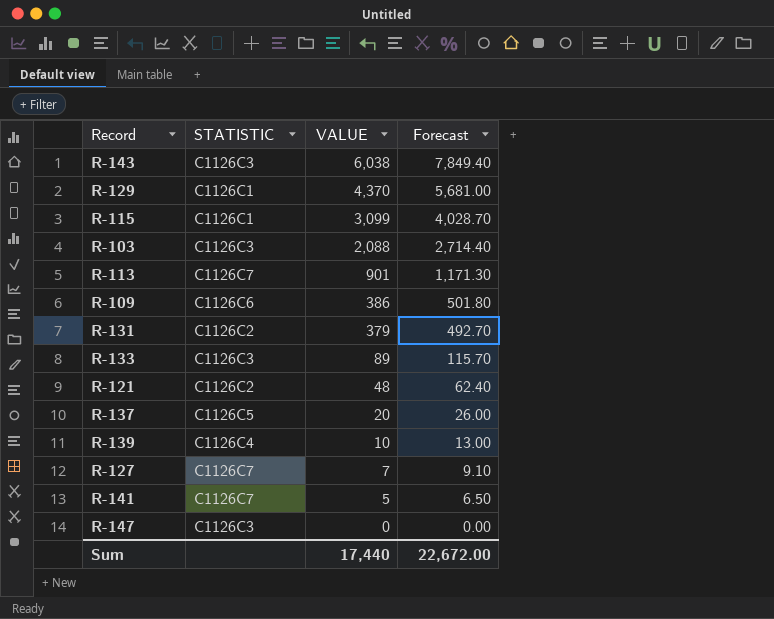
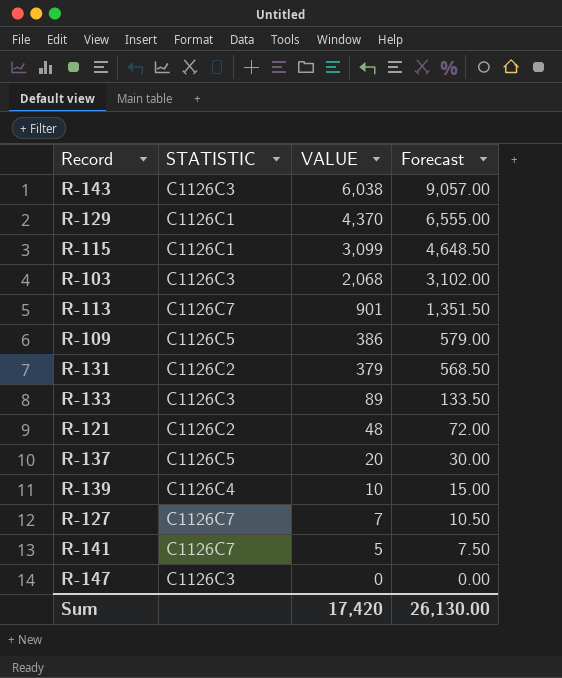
column Forecast | formula: [VALUE] * 1.3 -> [VALUE] * 1.5
R-103 | VALUE: 2,088 -> 2,068
R-109 | STATISTIC: C1126C6 -> C1126C5
Sum | VALUE: 17,440 -> 17,420
Sum | Forecast: 22,672.00 -> 26,130.00

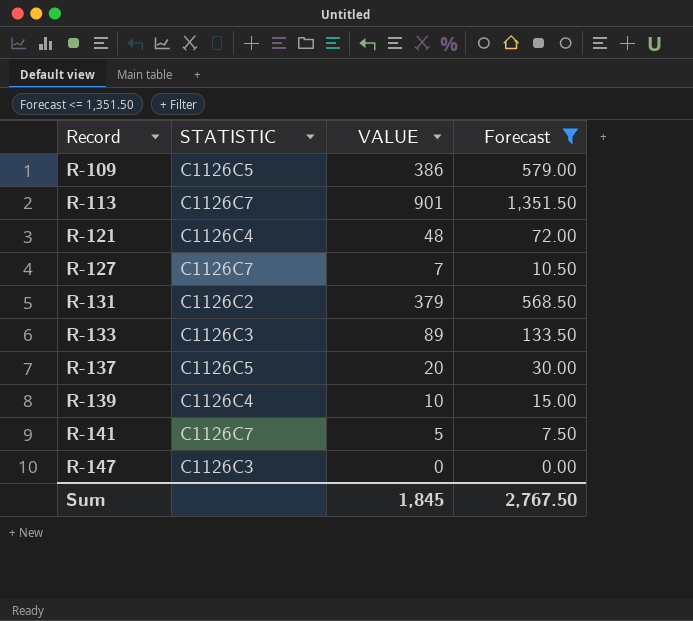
filter: none -> Forecast <= 1,351.50
row order: VALUE descending -> Record ascending
R-121 | STATISTIC: C1126C2 -> C1126C4
Sum | VALUE: 17,420 -> 1,845
Sum | Forecast: 26,130.00 -> 2,767.50

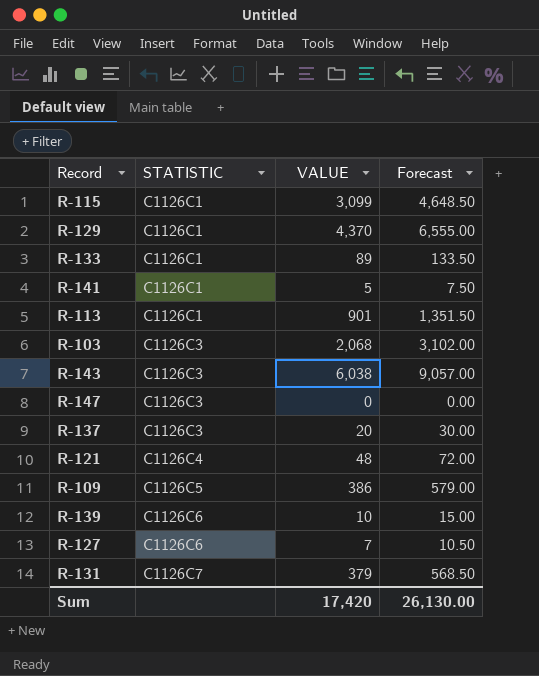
filter: Forecast <= 1,351.50 -> none
row order: Record ascending -> STATISTIC ascending
R-133 | STATISTIC: C1126C3 -> C1126C1
R-141 | STATISTIC: C1126C7 -> C1126C1
R-113 | STATISTIC: C1126C7 -> C1126C1
R-137 | STATISTIC: C1126C5 -> C1126C3
R-139 | STATISTIC: C1126C4 -> C1126C6
R-127 | STATISTIC: C1126C7 -> C1126C6
R-131 | STATISTIC: C1126C2 -> C1126C7
Sum | VALUE: 1,845 -> 17,420
Sum | Forecast: 2,767.50 -> 26,130.00

